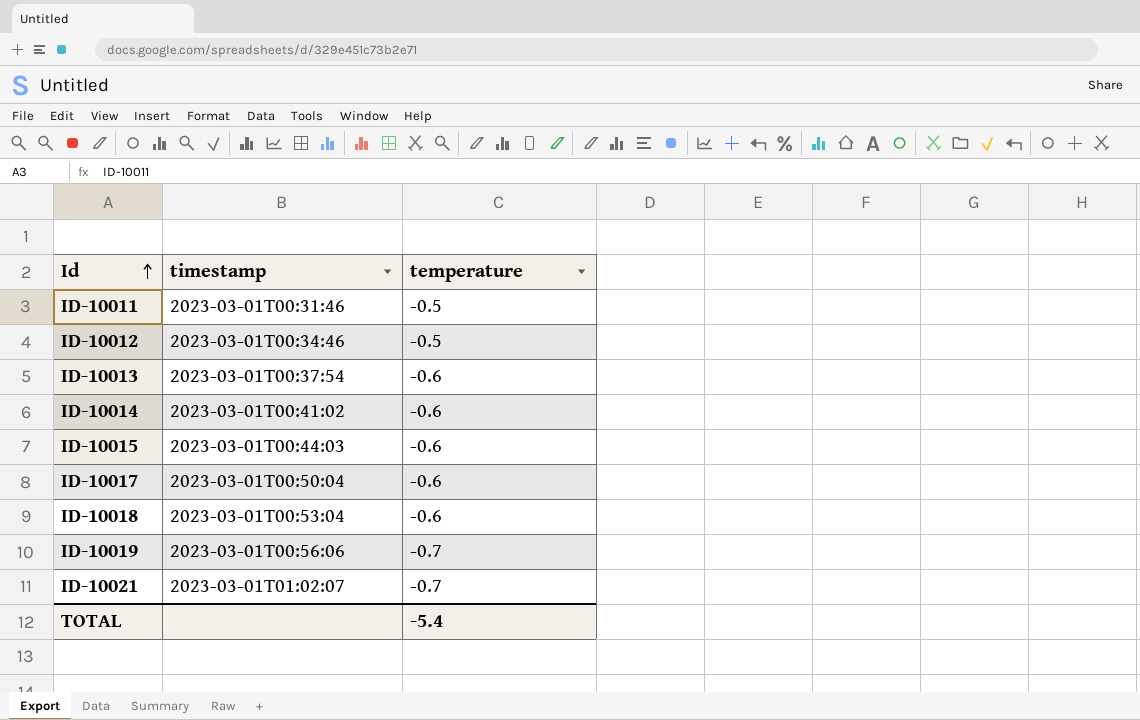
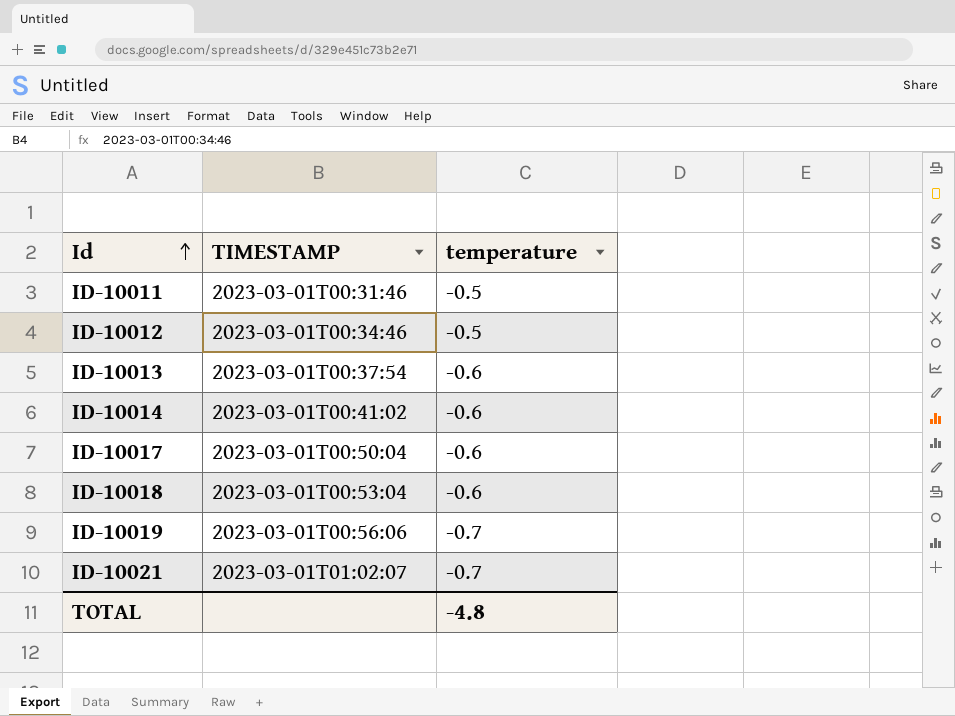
column name: timestamp -> TIMESTAMP
row ID-10015: 2023-03-01T00:44:03 | -0.6 -> none
TOTAL | temperature: -5.4 -> -4.8

